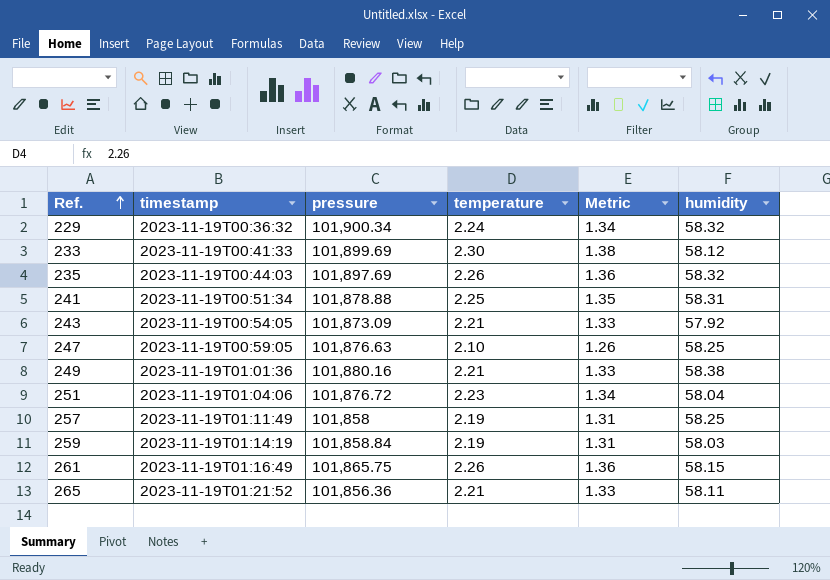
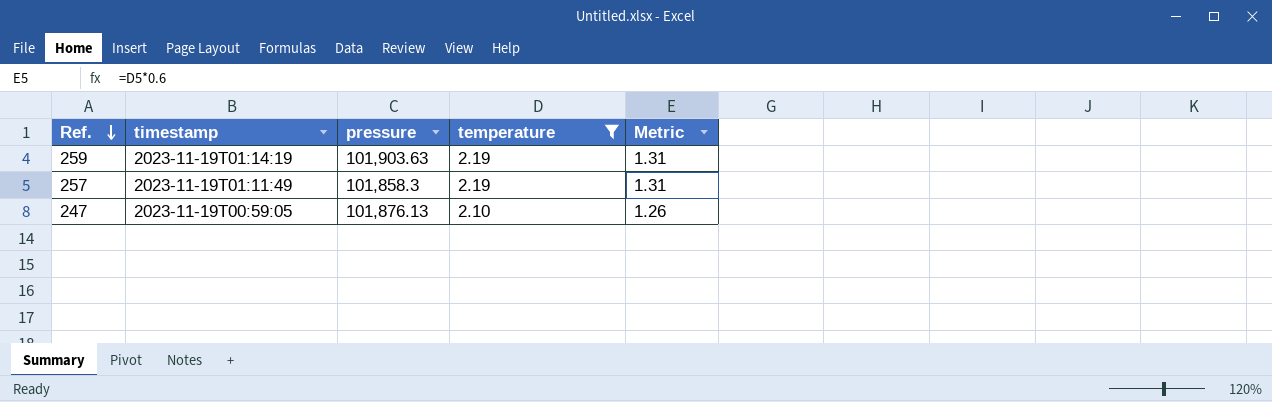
filter: none -> temperature <= 2.19
row order: Ref. ascending -> Ref. descending
column humidity | position: 6 -> none
259 | pressure: 101,858.84 -> 101,903.63
257 | pressure: 101,858 -> 101,858.3
247 | pressure: 101,876.63 -> 101,876.13

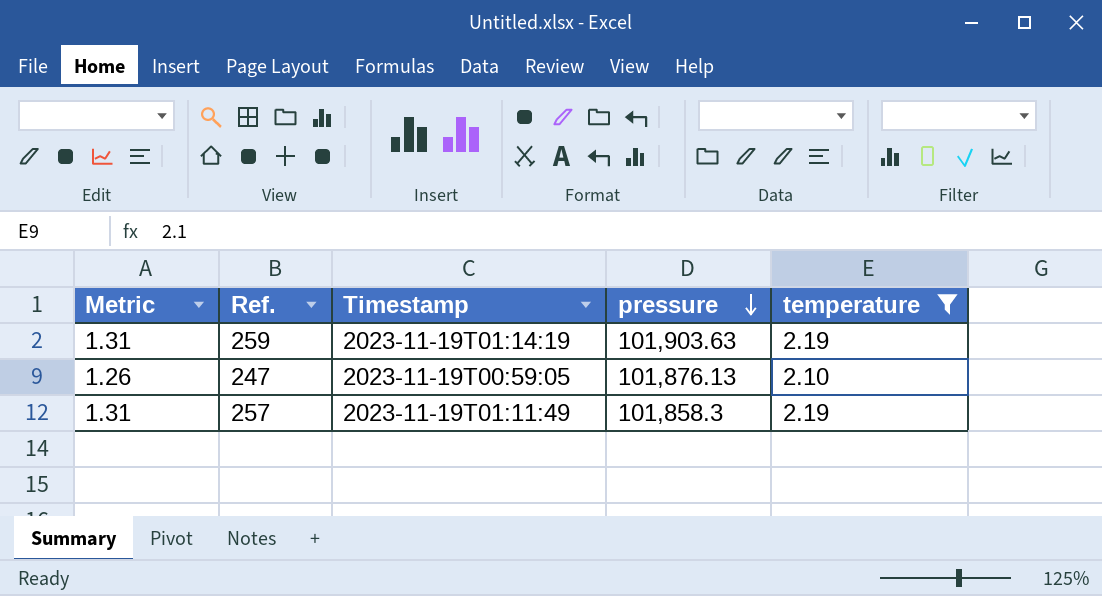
row order: Ref. descending -> pressure descending
column Metric | position: 5 -> 1
column name: timestamp -> Timestamp

